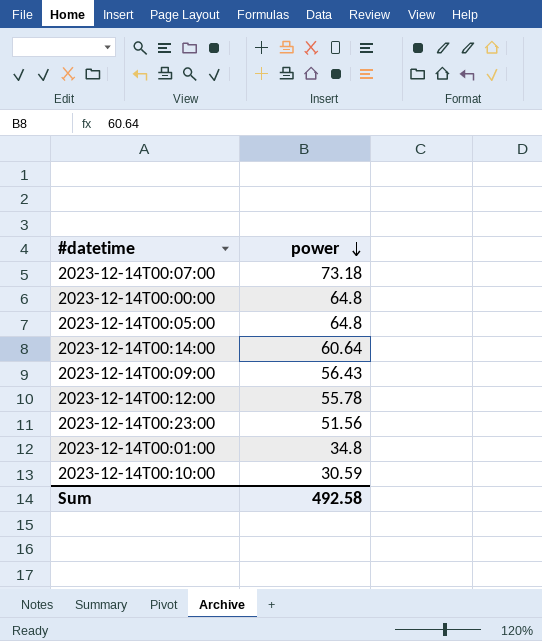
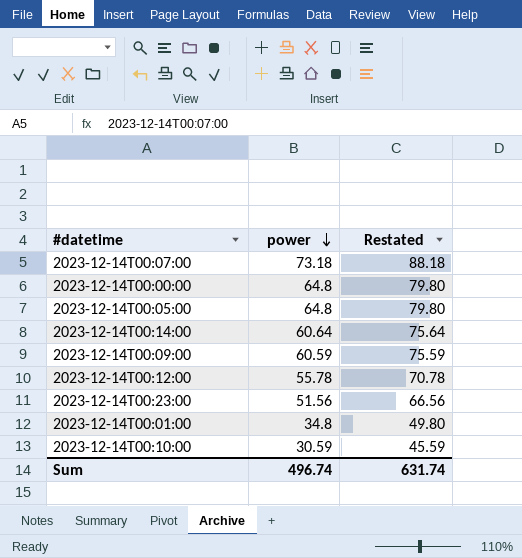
column Restated | formula: none -> [power] + 15
2023-12-14T00:09:00 | power: 56.43 -> 60.59
Sum | power: 492.58 -> 496.74

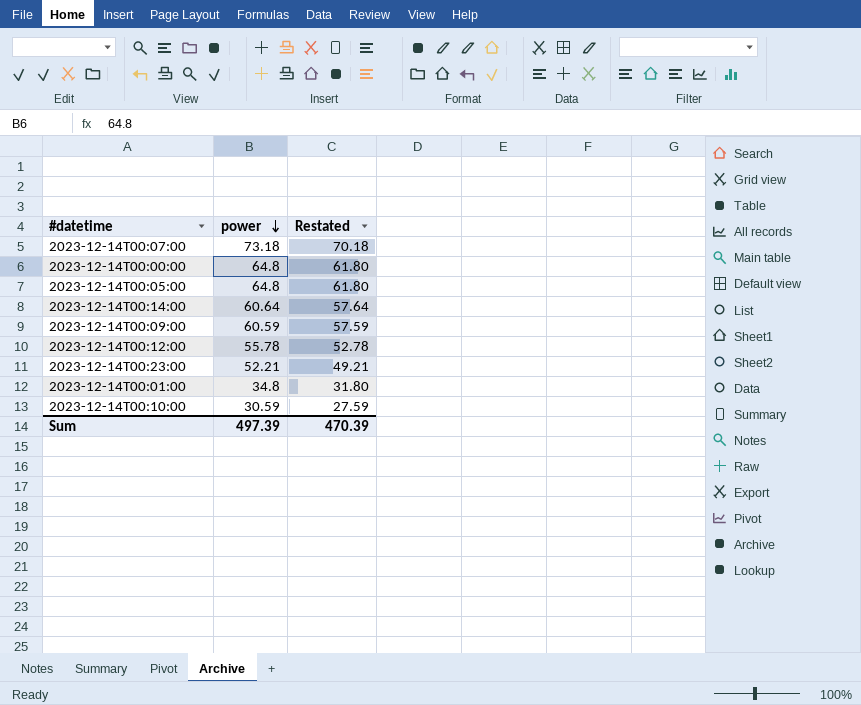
column Restated | formula: [power] + 15 -> [power] - 3
2023-12-14T00:23:00 | power: 51.56 -> 52.21
Sum | power: 496.74 -> 497.39
Sum | Restated: 631.74 -> 470.39

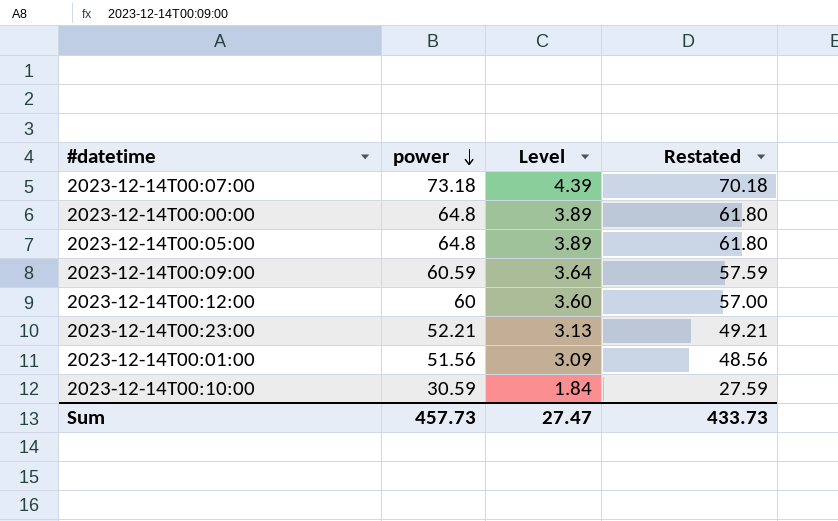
column Level | formula: none -> [power] * 0.06
row 2023-12-14T00:14:00: 60.64 | 57.64 -> none
2023-12-14T00:12:00 | power: 55.78 -> 60
2023-12-14T00:12:00 | Restated: 52.78 -> 57.00
2023-12-14T00:01:00 | power: 34.8 -> 51.56
2023-12-14T00:01:00 | Restated: 31.80 -> 48.56
Sum | power: 497.39 -> 457.73
Sum | Restated: 470.39 -> 433.73

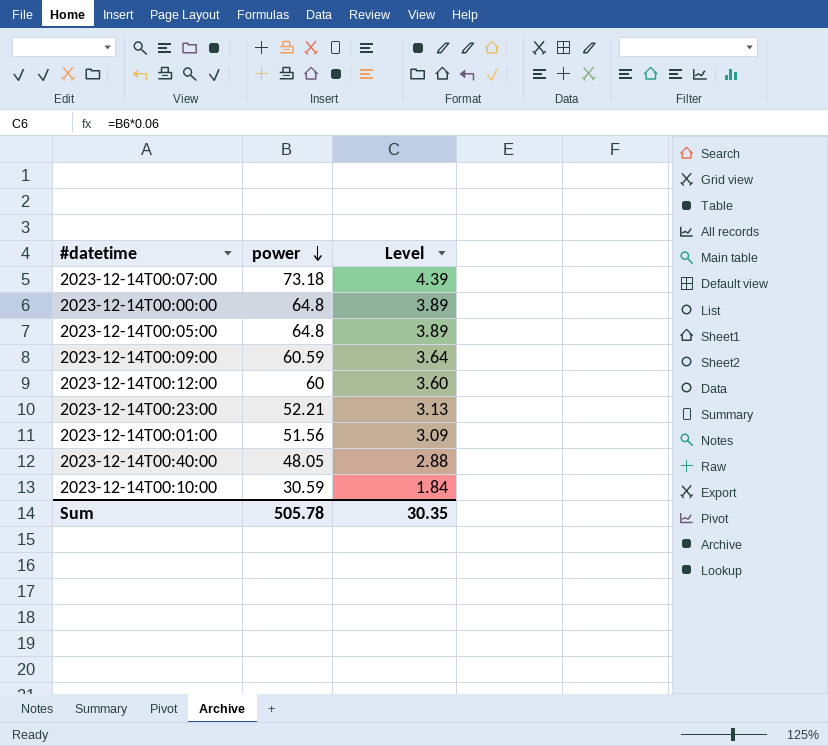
column Restated | formula: [power] - 3 -> none
row 2023-12-14T00:40:00: none -> 48.05 | 2.88
Sum | power: 457.73 -> 505.78
Sum | Level: 27.47 -> 30.35

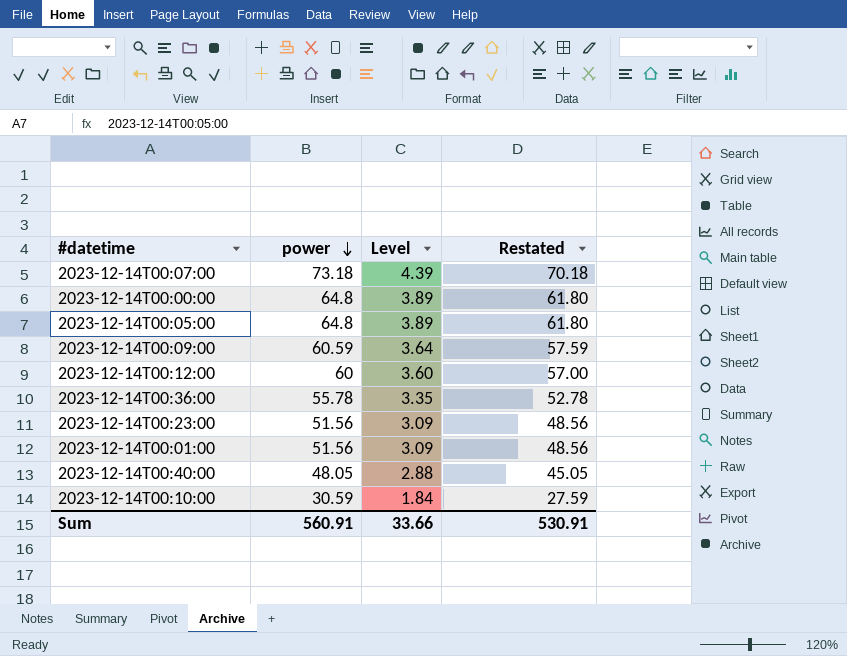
column Restated | formula: none -> [power] - 3
row 2023-12-14T00:36:00: none -> 55.78 | 3.35 | 52.78
2023-12-14T00:23:00 | power: 52.21 -> 51.56
2023-12-14T00:23:00 | Level: 3.13 -> 3.09
Sum | power: 505.78 -> 560.91
Sum | Level: 30.35 -> 33.66

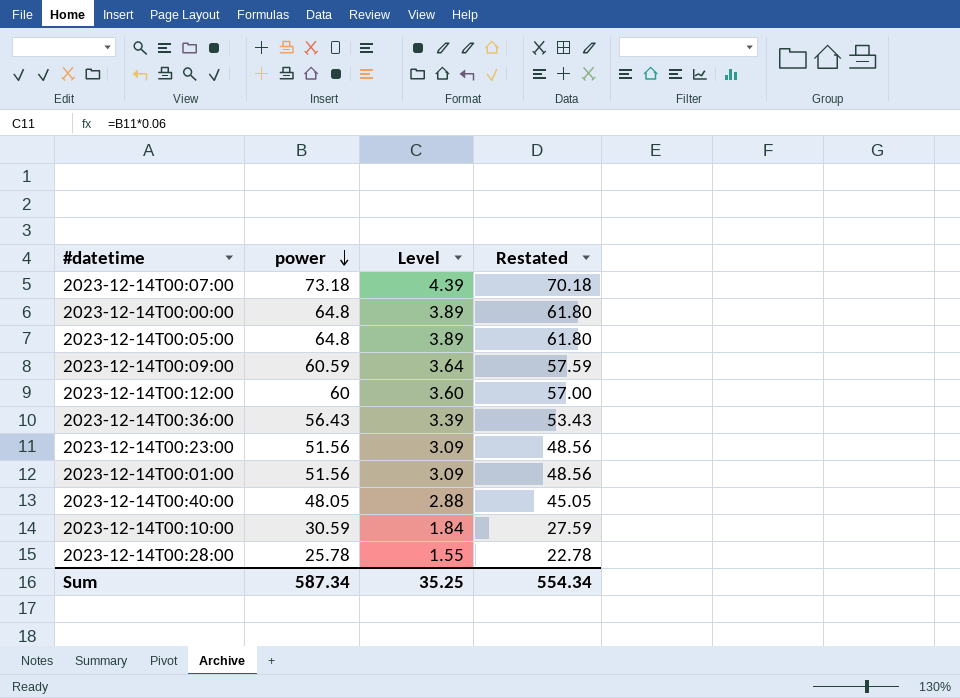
2023-12-14T00:36:00 | power: 55.78 -> 56.43
2023-12-14T00:36:00 | Level: 3.35 -> 3.39
2023-12-14T00:36:00 | Restated: 52.78 -> 53.43
row 2023-12-14T00:28:00: none -> 25.78 | 1.55 | 22.78
Sum | power: 560.91 -> 587.34
Sum | Level: 33.66 -> 35.25
Sum | Restated: 530.91 -> 554.34

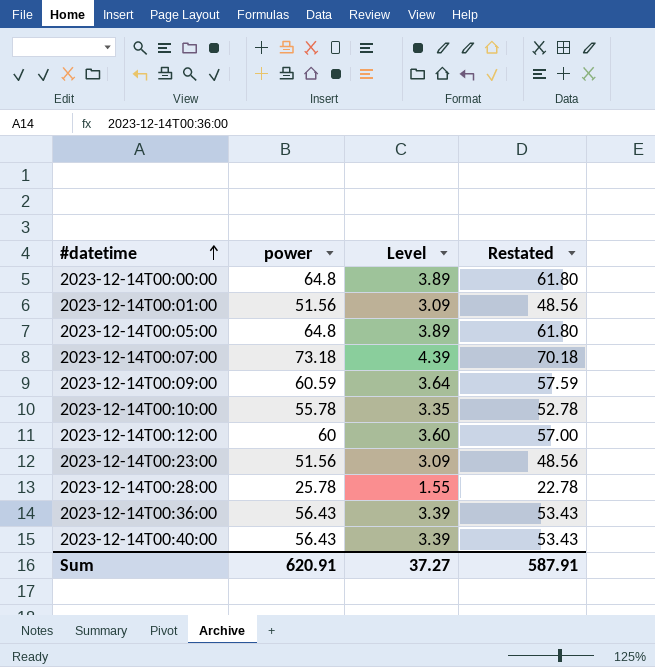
row order: power descending -> #datetime ascending
2023-12-14T00:10:00 | power: 30.59 -> 55.78
2023-12-14T00:10:00 | Level: 1.84 -> 3.35
2023-12-14T00:10:00 | Restated: 27.59 -> 52.78
2023-12-14T00:40:00 | power: 48.05 -> 56.43
2023-12-14T00:40:00 | Level: 2.88 -> 3.39
2023-12-14T00:40:00 | Restated: 45.05 -> 53.43
Sum | power: 587.34 -> 620.91
Sum | Level: 35.25 -> 37.27
Sum | Restated: 554.34 -> 587.91

